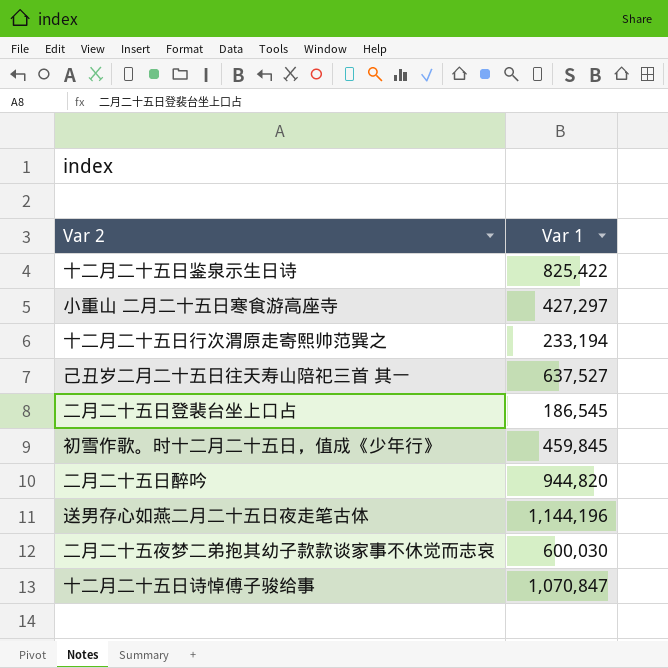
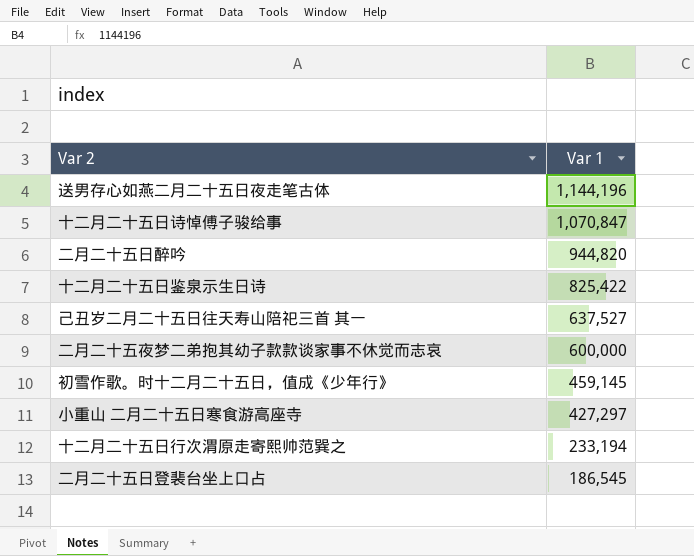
row order: none -> Var 1 descending
二月二十五夜梦二弟抱其幼子款款谈家事不休觉而志哀 | Var 1: 600,030 -> 600,000
初雪作歌。时十二月二十五日，值成《少年行》 | Var 1: 459,845 -> 459,145

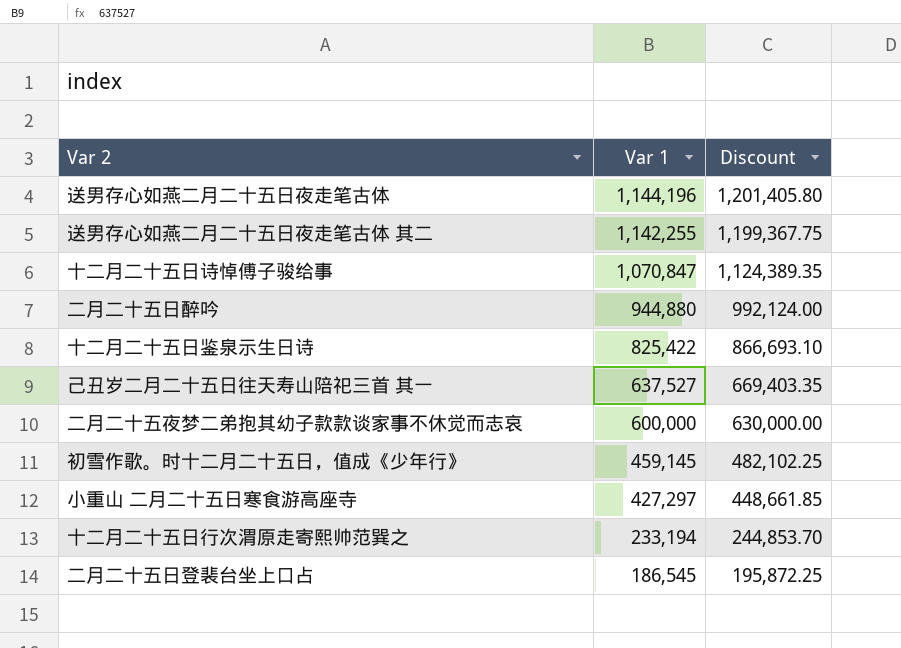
column Discount | formula: none -> [Var 1] * 1.05
row 送男存心如燕二月二十五日夜走笔古体 其二: none -> 1,142,255 | 1,199,367.75
二月二十五日醉吟 | Var 1: 944,820 -> 944,880

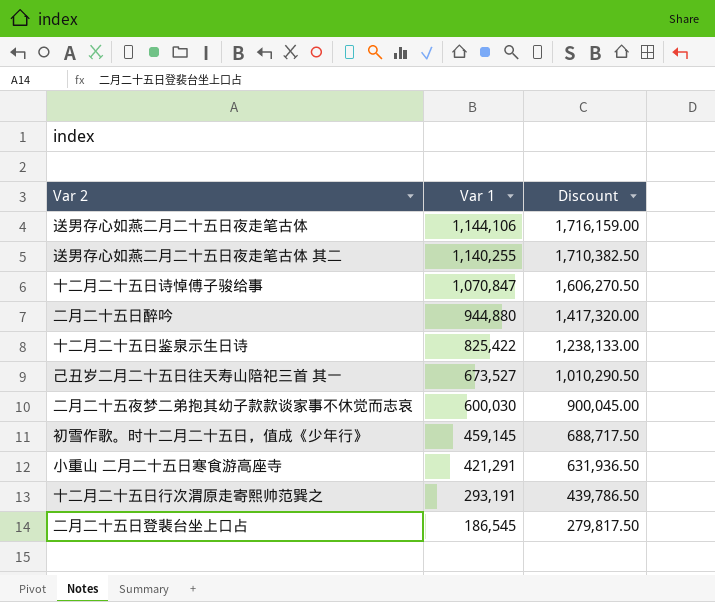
column Discount | formula: [Var 1] * 1.05 -> [Var 1] * 1.5
送男存心如燕二月二十五日夜走笔古体 | Var 1: 1,144,196 -> 1,144,106
送男存心如燕二月二十五日夜走笔古体 其二 | Var 1: 1,142,255 -> 1,140,255
己丑岁二月二十五日往天寿山陪祀三首 其一 | Var 1: 637,527 -> 673,527
二月二十五夜梦二弟抱其幼子款款谈家事不休觉而志哀 | Var 1: 600,000 -> 600,030
小重山 二月二十五日寒食游高座寺 | Var 1: 427,297 -> 421,291
十二月二十五日行次渭原走寄熙帅范巽之 | Var 1: 233,194 -> 293,191

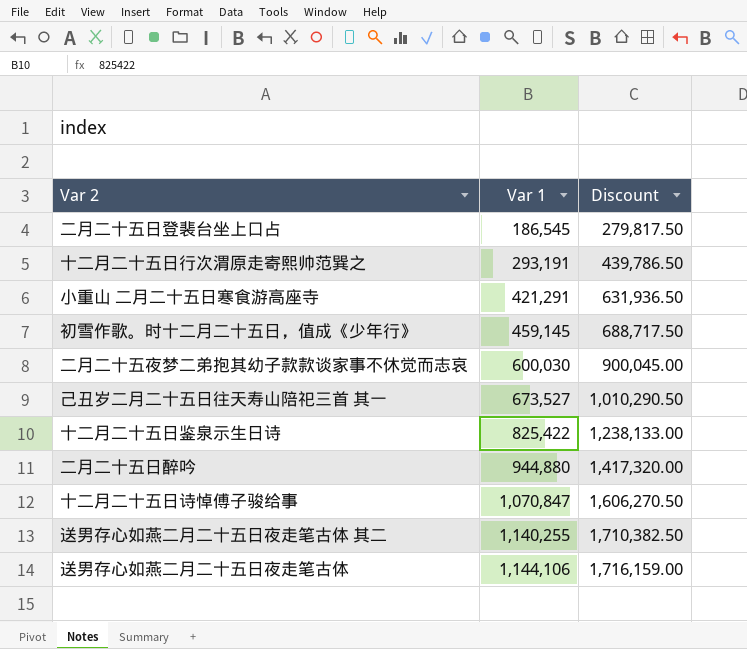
row order: Var 1 descending -> Var 1 ascending

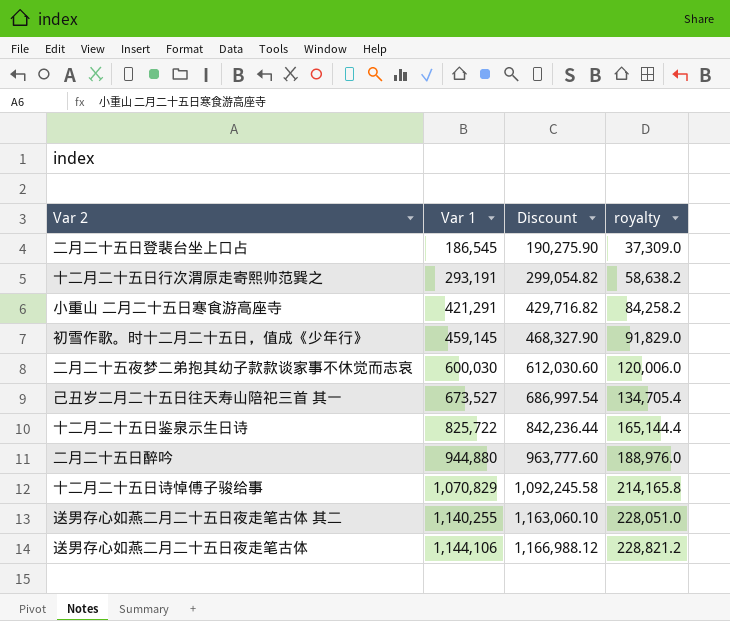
column Discount | formula: [Var 1] * 1.5 -> [Var 1] * 1.02
column royalty | formula: none -> [Var 1] * 0.2
十二月二十五日鉴泉示生日诗 | Var 1: 825,422 -> 825,722
十二月二十五日诗悼傅子骏给事 | Var 1: 1,070,847 -> 1,070,829

